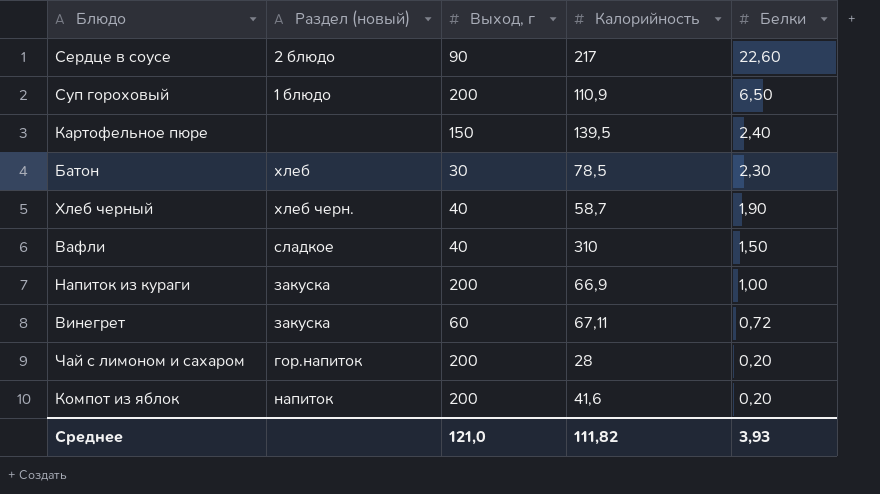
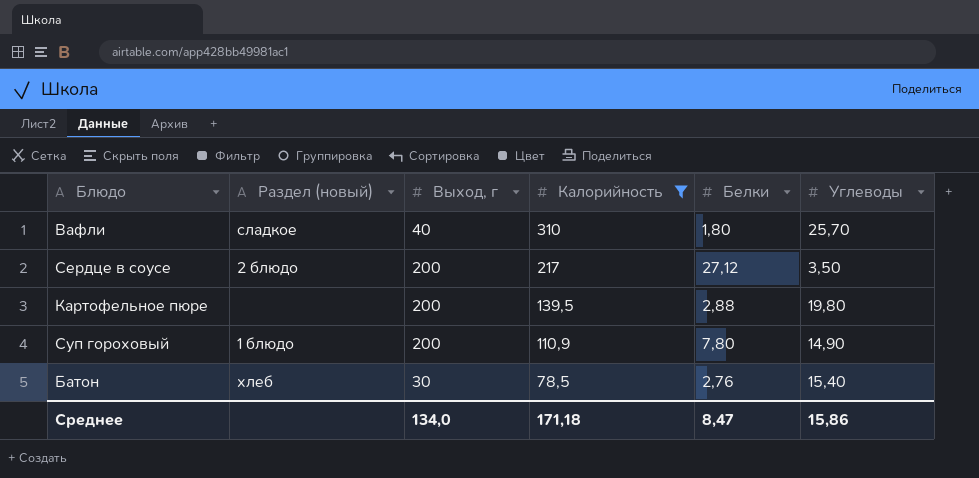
filter: none -> Калорийность >= 78,5
row order: Белки descending -> Калорийность descending
column Углеводы | position: none -> 6
Вафли | Белки: 1,50 -> 1,80
Сердце в соусе | Выход, г: 90 -> 200
Сердце в соусе | Белки: 22,60 -> 27,12
Картофельное пюре | Выход, г: 150 -> 200
Картофельное пюре | Белки: 2,40 -> 2,88
Суп гороховый | Белки: 6,50 -> 7,80
Батон | Белки: 2,30 -> 2,76
Среднее | Выход, г: 121,0 -> 134,0
Среднее | Калорийность: 111,82 -> 171,18
Среднее | Белки: 3,93 -> 8,47

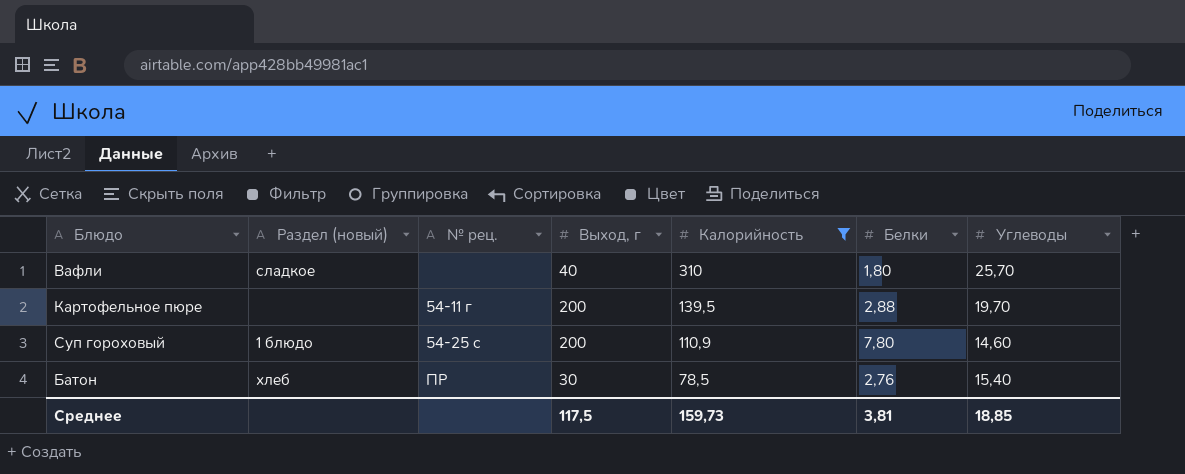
column № рец. | position: none -> 3
row Сердце в соусе: 2 блюдо | 200 | 217 | 27,12 | 3,50 -> none
Картофельное пюре | Углеводы: 19,80 -> 19,70
Суп гороховый | Углеводы: 14,90 -> 14,60
Среднее | Выход, г: 134,0 -> 117,5
Среднее | Калорийность: 171,18 -> 159,73
Среднее | Белки: 8,47 -> 3,81
Среднее | Углеводы: 15,86 -> 18,85

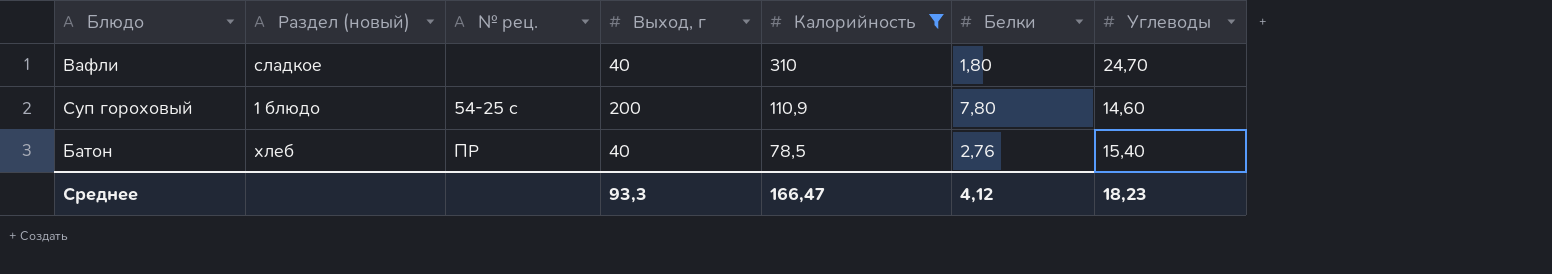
row Картофельное пюре: none | 54-11 г | 200 | 139,5 | 2,88 | 19,70 -> none
Вафли | Углеводы: 25,70 -> 24,70
Батон | Выход, г: 30 -> 40
Среднее | Выход, г: 117,5 -> 93,3
Среднее | Калорийность: 159,73 -> 166,47
Среднее | Белки: 3,81 -> 4,12
Среднее | Углеводы: 18,85 -> 18,23

